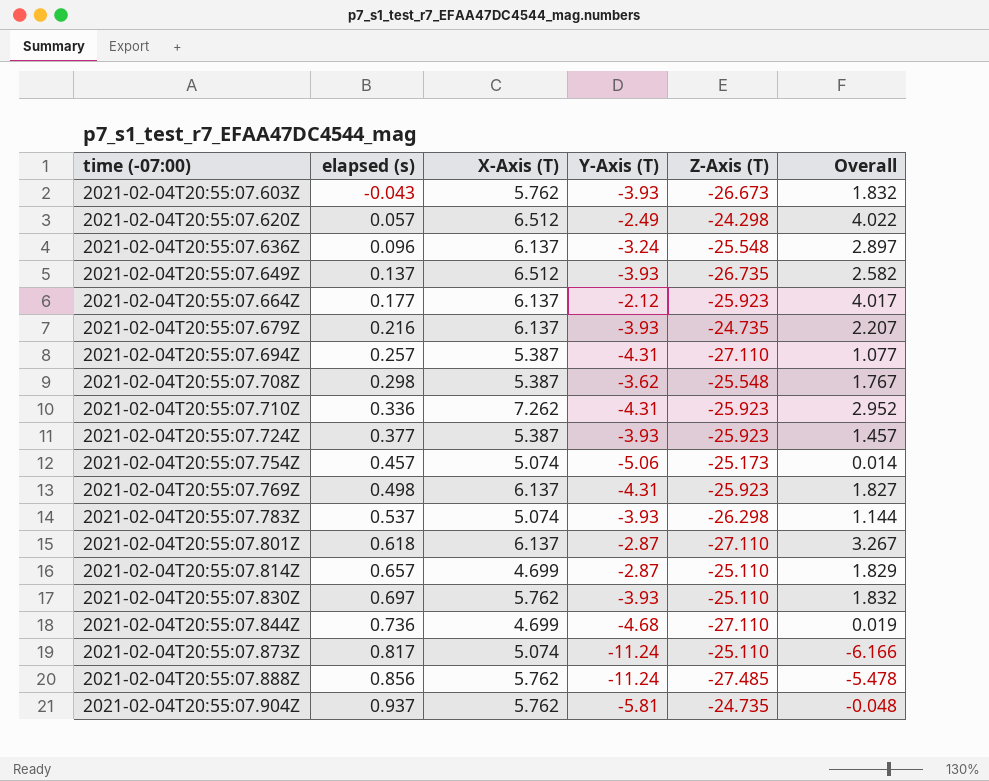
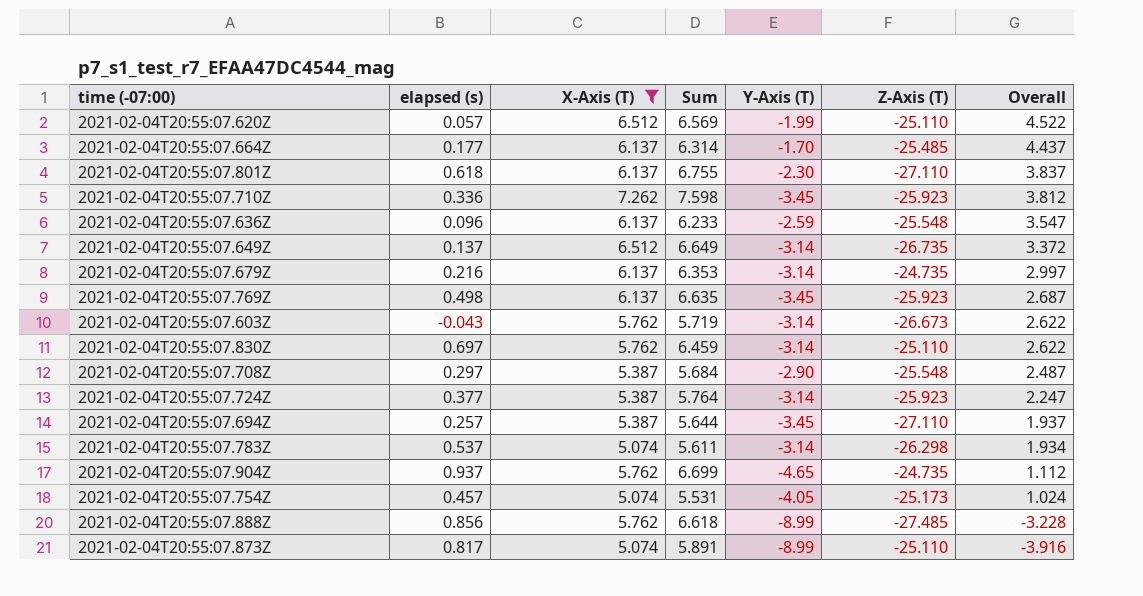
filter: none -> X-Axis (T) != 4.699
row order: time (-07:00) ascending -> Overall descending
column Sum | formula: none -> [elapsed (s)] + [X-Axis (T)]
2021-02-04T20:55:07.620Z | Y-Axis (T): -2.49 -> -1.99
2021-02-04T20:55:07.620Z | Z-Axis (T): -24.298 -> -25.110
2021-02-04T20:55:07.620Z | Overall: 4.022 -> 4.522
2021-02-04T20:55:07.664Z | Y-Axis (T): -2.12 -> -1.70
2021-02-04T20:55:07.664Z | Z-Axis (T): -25.923 -> -25.485
2021-02-04T20:55:07.664Z | Overall: 4.017 -> 4.437
2021-02-04T20:55:07.801Z | Y-Axis (T): -2.87 -> -2.30
2021-02-04T20:55:07.801Z | Overall: 3.267 -> 3.837
2021-02-04T20:55:07.710Z | Y-Axis (T): -4.31 -> -3.45
2021-02-04T20:55:07.710Z | Overall: 2.952 -> 3.812
2021-02-04T20:55:07.636Z | Y-Axis (T): -3.24 -> -2.59
2021-02-04T20:55:07.636Z | Overall: 2.897 -> 3.547
2021-02-04T20:55:07.649Z | Y-Axis (T): -3.93 -> -3.14
2021-02-04T20:55:07.649Z | Overall: 2.582 -> 3.372
2021-02-04T20:55:07.679Z | Y-Axis (T): -3.93 -> -3.14
2021-02-04T20:55:07.679Z | Overall: 2.207 -> 2.997
2021-02-04T20:55:07.769Z | Y-Axis (T): -4.31 -> -3.45
2021-02-04T20:55:07.769Z | Overall: 1.827 -> 2.687
2021-02-04T20:55:07.603Z | Y-Axis (T): -3.93 -> -3.14
2021-02-04T20:55:07.603Z | Overall: 1.832 -> 2.622
2021-02-04T20:55:07.830Z | Y-Axis (T): -3.93 -> -3.14
2021-02-04T20:55:07.830Z | Overall: 1.832 -> 2.622
2021-02-04T20:55:07.708Z | elapsed (s): 0.298 -> 0.297
2021-02-04T20:55:07.708Z | Y-Axis (T): -3.62 -> -2.90
2021-02-04T20:55:07.708Z | Overall: 1.767 -> 2.487
2021-02-04T20:55:07.724Z | Y-Axis (T): -3.93 -> -3.14
2021-02-04T20:55:07.724Z | Overall: 1.457 -> 2.247
2021-02-04T20:55:07.694Z | Y-Axis (T): -4.31 -> -3.45
2021-02-04T20:55:07.694Z | Overall: 1.077 -> 1.937
2021-02-04T20:55:07.783Z | Y-Axis (T): -3.93 -> -3.14
2021-02-04T20:55:07.783Z | Overall: 1.144 -> 1.934
2021-02-04T20:55:07.904Z | Y-Axis (T): -5.81 -> -4.65
2021-02-04T20:55:07.904Z | Overall: -0.048 -> 1.112
2021-02-04T20:55:07.754Z | Y-Axis (T): -5.06 -> -4.05
2021-02-04T20:55:07.754Z | Overall: 0.014 -> 1.024
2021-02-04T20:55:07.888Z | Y-Axis (T): -11.24 -> -8.99
2021-02-04T20:55:07.888Z | Overall: -5.478 -> -3.228
2021-02-04T20:55:07.873Z | Y-Axis (T): -11.24 -> -8.99
2021-02-04T20:55:07.873Z | Overall: -6.166 -> -3.916

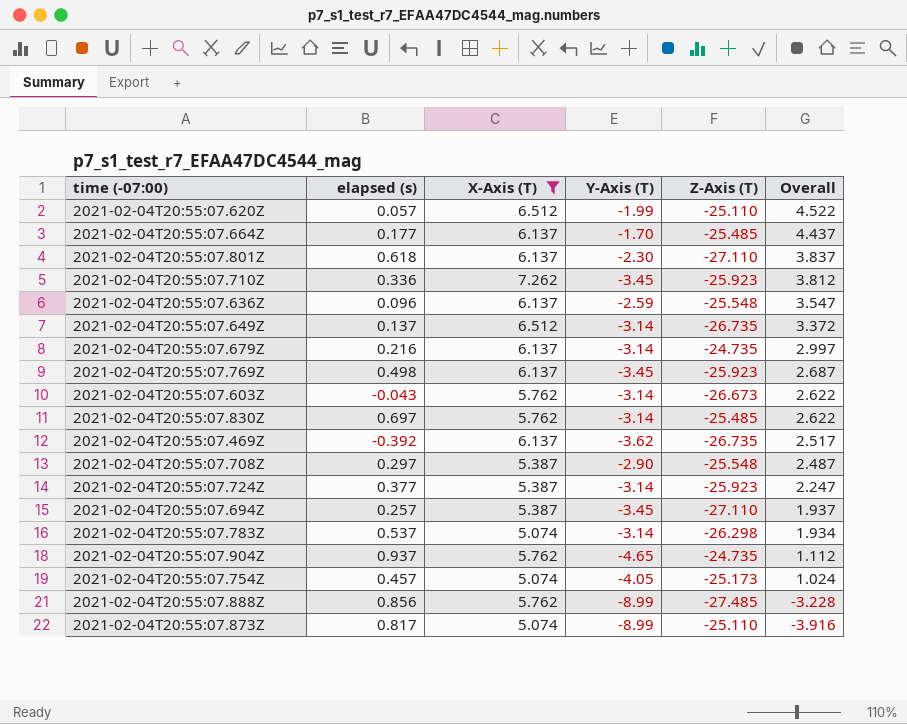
column Sum | formula: [elapsed (s)] + [X-Axis (T)] -> none
2021-02-04T20:55:07.830Z | Z-Axis (T): -25.110 -> -25.485
row 2021-02-04T20:55:07.469Z: none -> -0.392 | 6.137 | -3.62 | -26.735 | 2.517

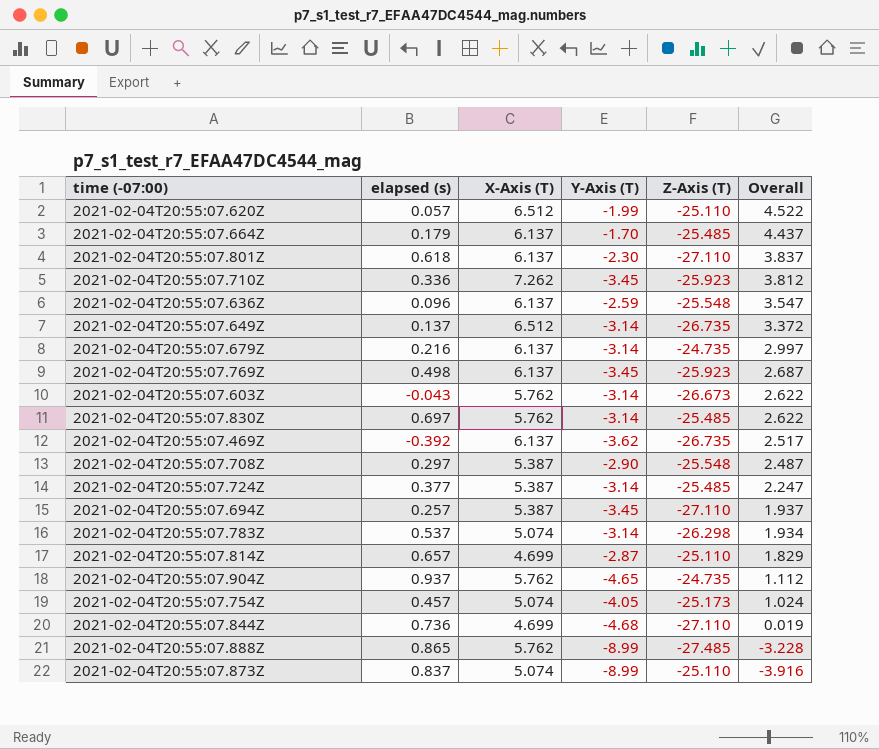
filter: X-Axis (T) != 4.699 -> none
2021-02-04T20:55:07.664Z | elapsed (s): 0.177 -> 0.179
2021-02-04T20:55:07.724Z | Z-Axis (T): -25.923 -> -25.485
2021-02-04T20:55:07.888Z | elapsed (s): 0.856 -> 0.865
2021-02-04T20:55:07.873Z | elapsed (s): 0.817 -> 0.837

